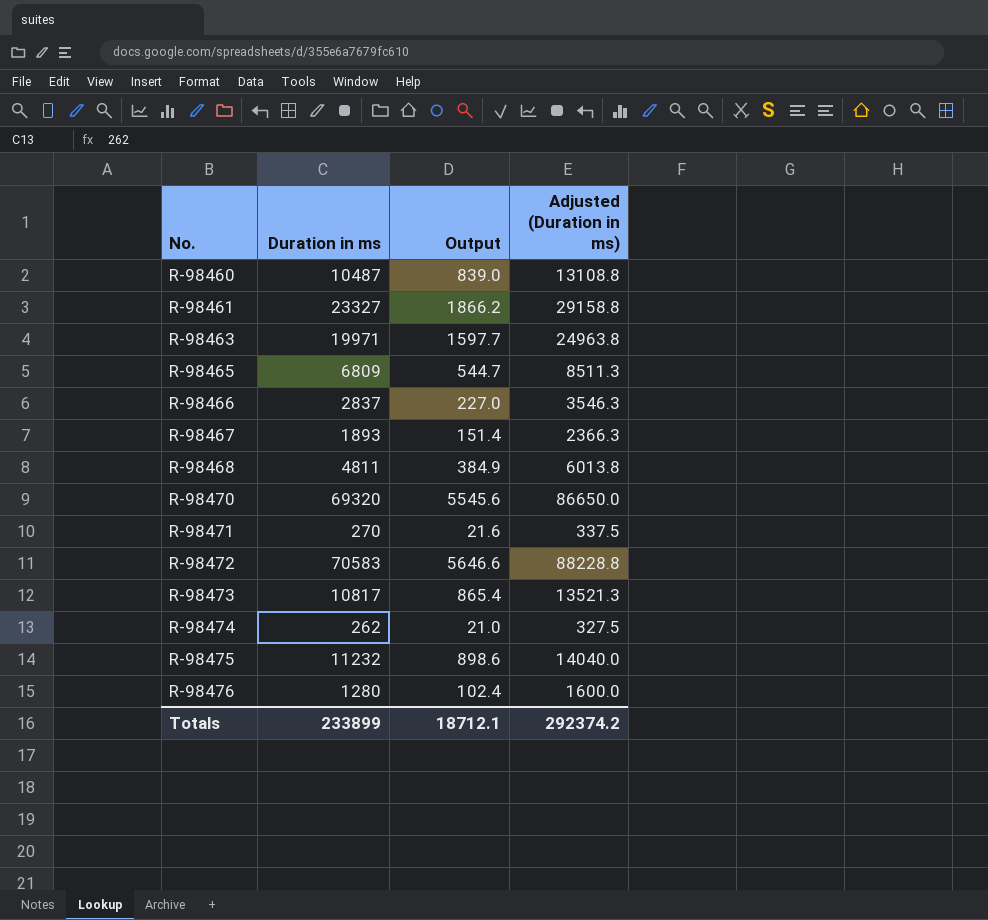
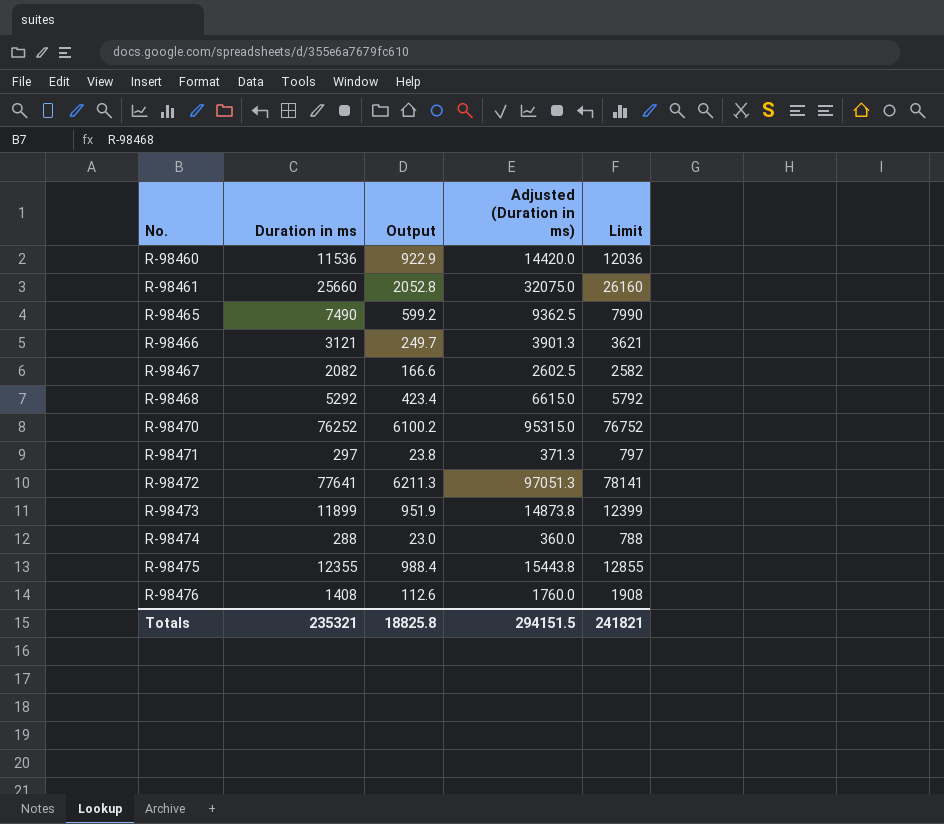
column Limit | formula: none -> [Duration in ms] + 500
row R-98463: 19971 | 1597.7 | 24963.8 -> none
R-98460 | Duration in ms: 10487 -> 11536
R-98460 | Output: 839.0 -> 922.9
R-98460 | Adjusted (Duration in ms): 13108.8 -> 14420.0
R-98461 | Duration in ms: 23327 -> 25660
R-98461 | Output: 1866.2 -> 2052.8
R-98461 | Adjusted (Duration in ms): 29158.8 -> 32075.0
R-98465 | Duration in ms: 6809 -> 7490
R-98465 | Output: 544.7 -> 599.2
R-98465 | Adjusted (Duration in ms): 8511.3 -> 9362.5
R-98466 | Duration in ms: 2837 -> 3121
R-98466 | Output: 227.0 -> 249.7
R-98466 | Adjusted (Duration in ms): 3546.3 -> 3901.3
R-98467 | Duration in ms: 1893 -> 2082
R-98467 | Output: 151.4 -> 166.6
R-98467 | Adjusted (Duration in ms): 2366.3 -> 2602.5
R-98468 | Duration in ms: 4811 -> 5292
R-98468 | Output: 384.9 -> 423.4
R-98468 | Adjusted (Duration in ms): 6013.8 -> 6615.0
R-98470 | Duration in ms: 69320 -> 76252
R-98470 | Output: 5545.6 -> 6100.2
R-98470 | Adjusted (Duration in ms): 86650.0 -> 95315.0
R-98471 | Duration in ms: 270 -> 297
R-98471 | Output: 21.6 -> 23.8
R-98471 | Adjusted (Duration in ms): 337.5 -> 371.3
R-98472 | Duration in ms: 70583 -> 77641
R-98472 | Output: 5646.6 -> 6211.3
R-98472 | Adjusted (Duration in ms): 88228.8 -> 97051.3
R-98473 | Duration in ms: 10817 -> 11899
R-98473 | Output: 865.4 -> 951.9
R-98473 | Adjusted (Duration in ms): 13521.3 -> 14873.8
R-98474 | Duration in ms: 262 -> 288
R-98474 | Output: 21.0 -> 23.0
R-98474 | Adjusted (Duration in ms): 327.5 -> 360.0
R-98475 | Duration in ms: 11232 -> 12355
R-98475 | Output: 898.6 -> 988.4
R-98475 | Adjusted (Duration in ms): 14040.0 -> 15443.8
R-98476 | Duration in ms: 1280 -> 1408
R-98476 | Output: 102.4 -> 112.6
R-98476 | Adjusted (Duration in ms): 1600.0 -> 1760.0
Totals | Duration in ms: 233899 -> 235321
Totals | Output: 18712.1 -> 18825.8
Totals | Adjusted (Duration in ms): 292374.2 -> 294151.5

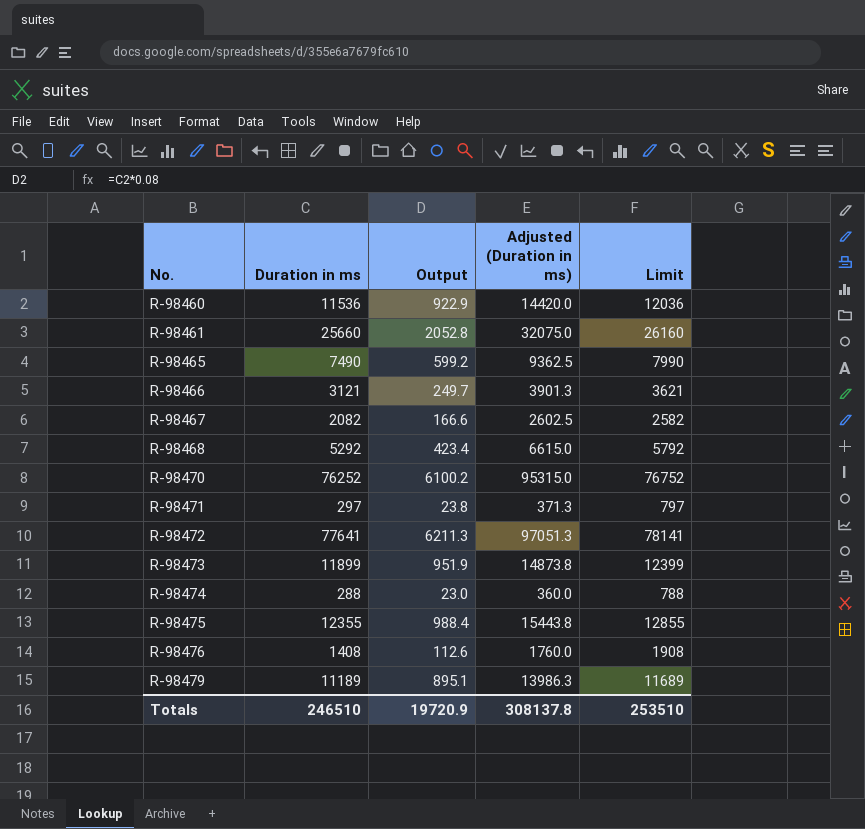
row R-98479: none -> 11189 | 895.1 | 13986.3 | 11689
Totals | Duration in ms: 235321 -> 246510
Totals | Output: 18825.8 -> 19720.9
Totals | Adjusted (Duration in ms): 294151.5 -> 308137.8
Totals | Limit: 241821 -> 253510

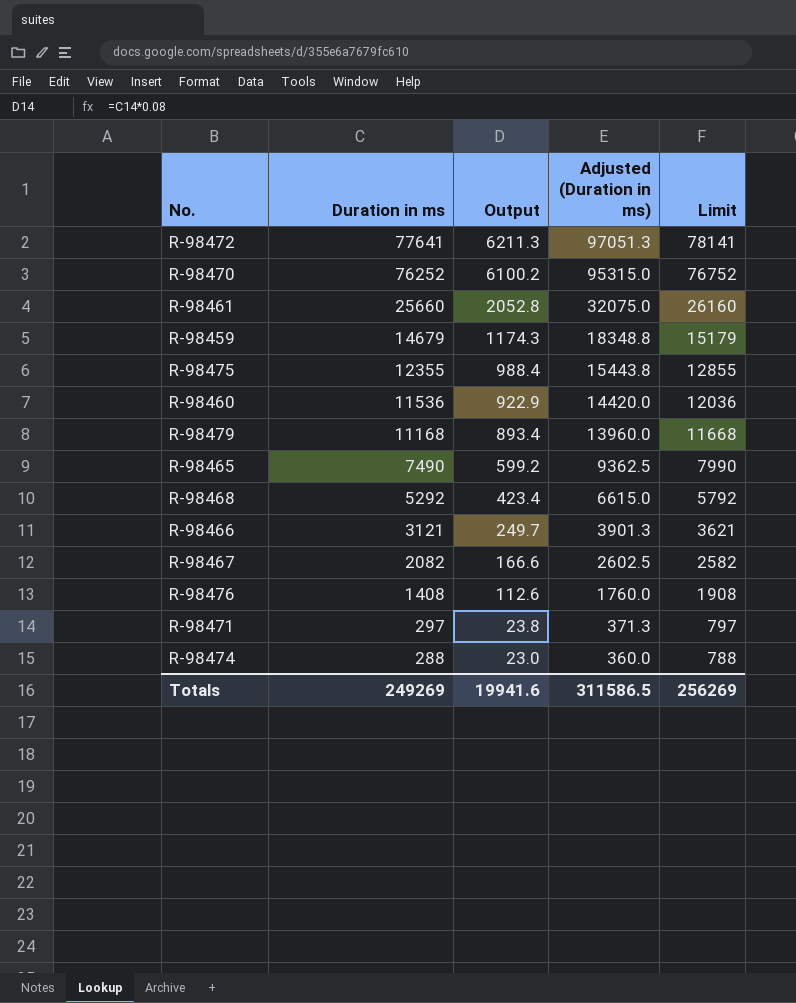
row order: No. ascending -> Duration in ms descending
row R-98473: 11899 | 951.9 | 14873.8 | 12399 -> none
row R-98459: none -> 14679 | 1174.3 | 18348.8 | 15179
R-98479 | Duration in ms: 11189 -> 11168
R-98479 | Output: 895.1 -> 893.4
R-98479 | Adjusted (Duration in ms): 13986.3 -> 13960.0
R-98479 | Limit: 11689 -> 11668
Totals | Duration in ms: 246510 -> 249269
Totals | Output: 19720.9 -> 19941.6
Totals | Adjusted (Duration in ms): 308137.8 -> 311586.5
Totals | Limit: 253510 -> 256269

